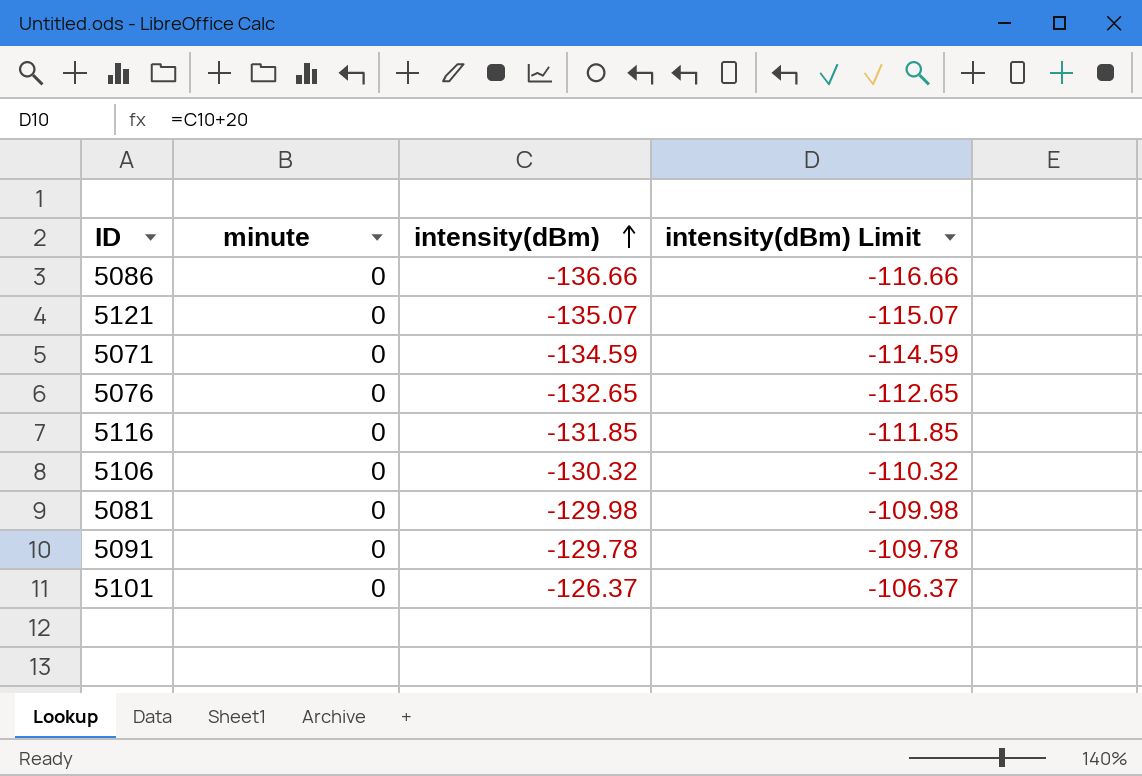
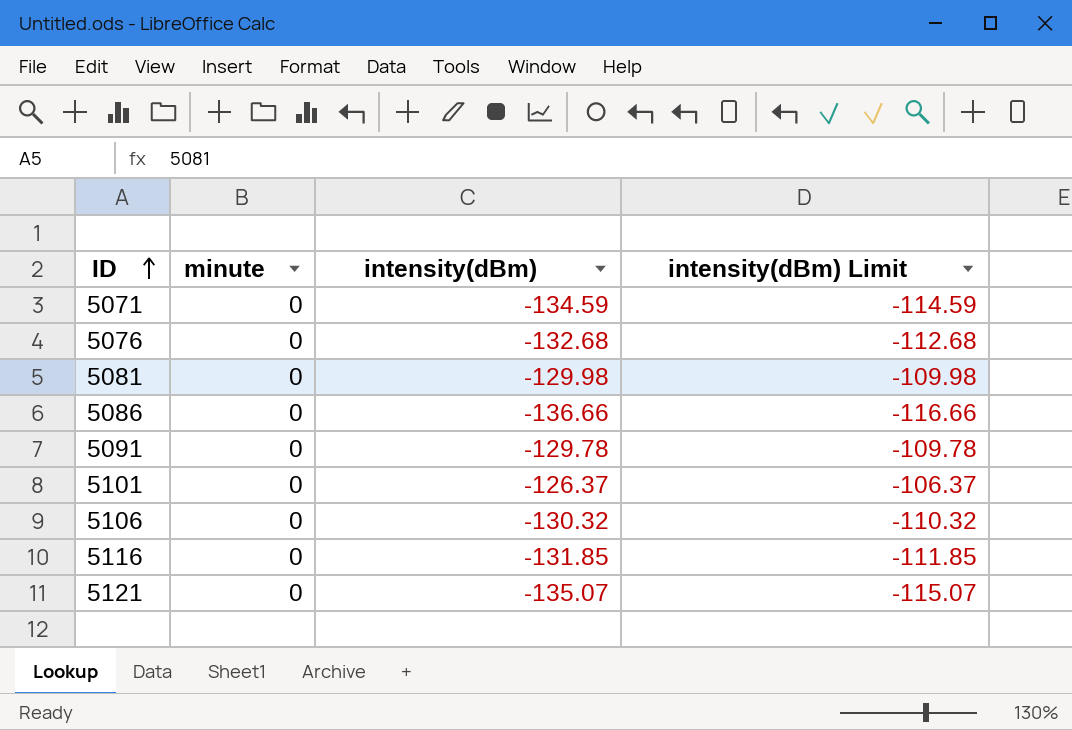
row order: intensity(dBm) ascending -> ID ascending
5076 | intensity(dBm): -132.65 -> -132.68
5076 | intensity(dBm) Limit: -112.65 -> -112.68

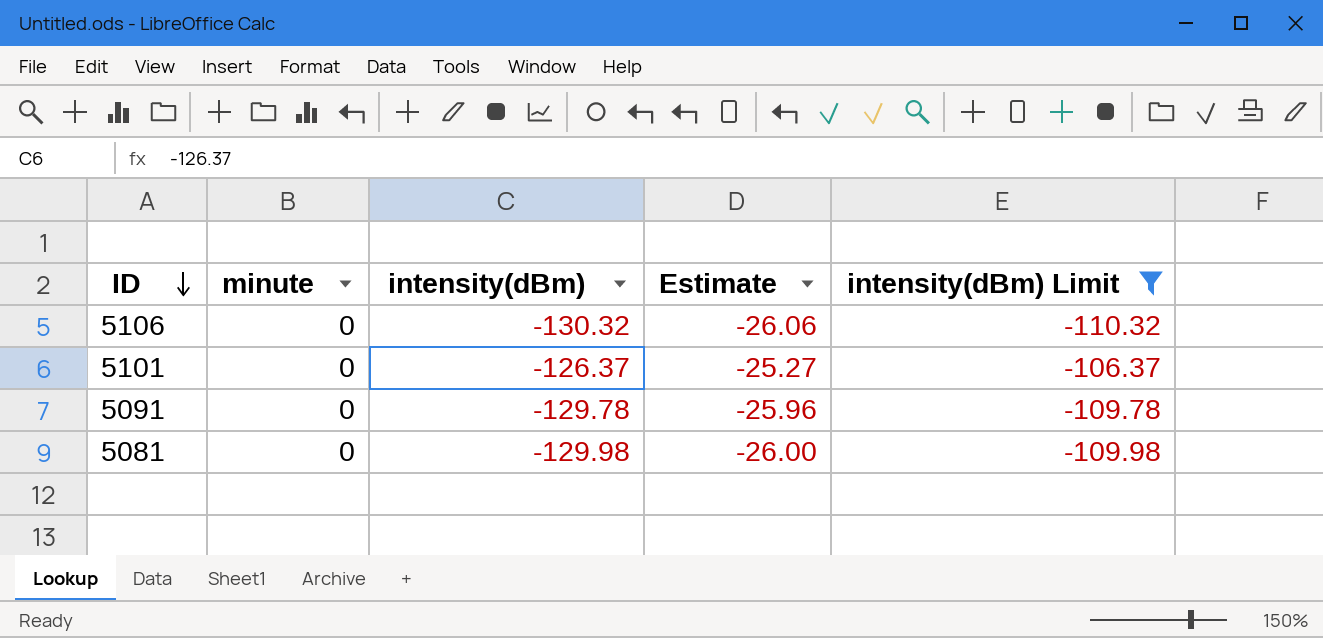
filter: none -> intensity(dBm) Limit >= -110.32
row order: ID ascending -> ID descending
column Estimate | formula: none -> [intensity(dBm)] * 0.2

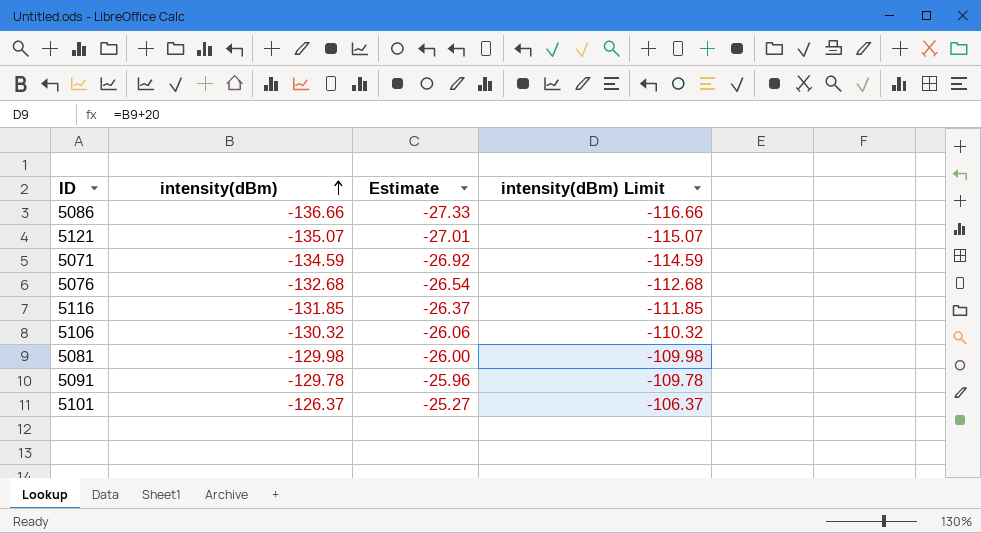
filter: intensity(dBm) Limit >= -110.32 -> none
row order: ID descending -> intensity(dBm) ascending
column minute | position: 2 -> none

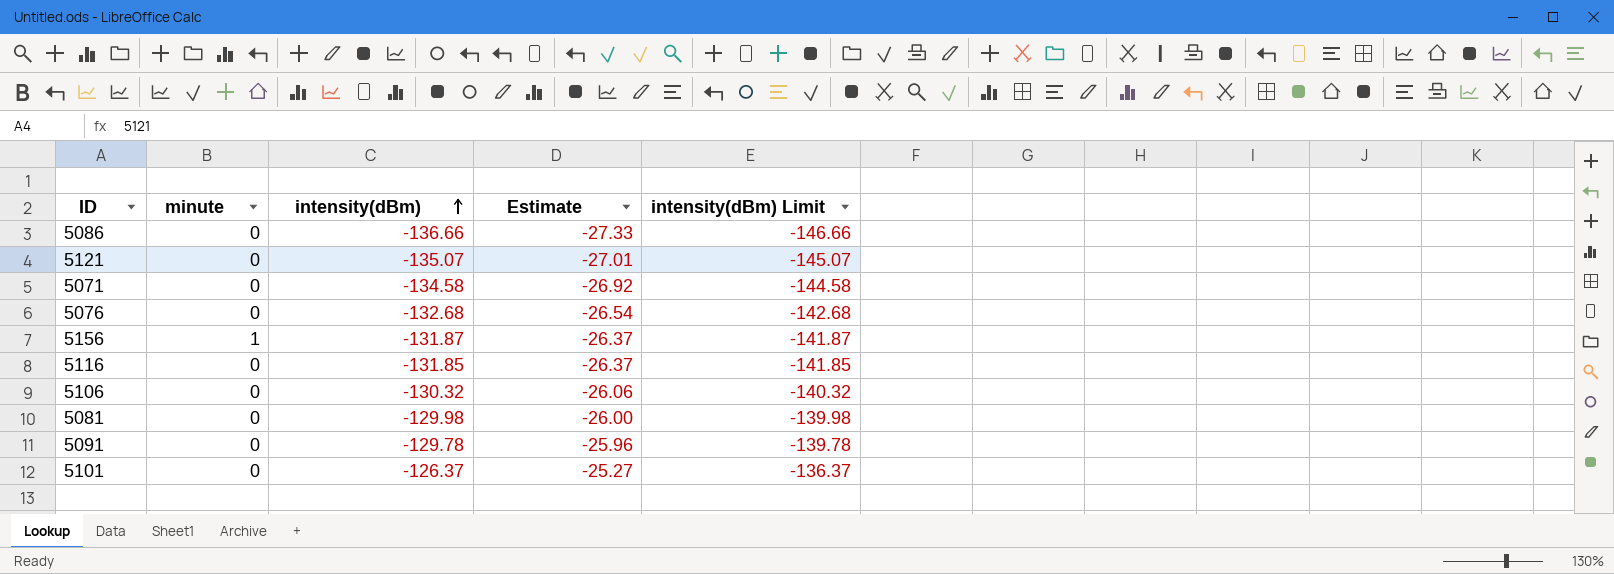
column minute | position: none -> 2
column intensity(dBm) Limit | formula: [intensity(dBm)] + 20 -> [intensity(dBm)] - 10
5071 | intensity(dBm): -134.59 -> -134.58
row 5156: none -> 1 | -131.87 | -26.37 | -141.87

